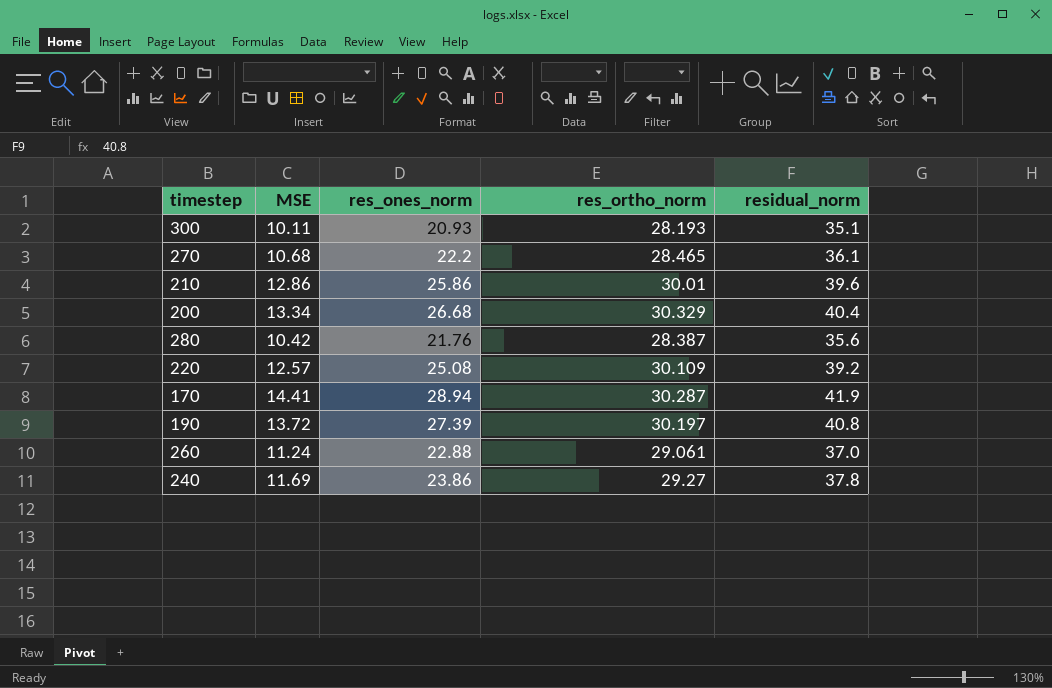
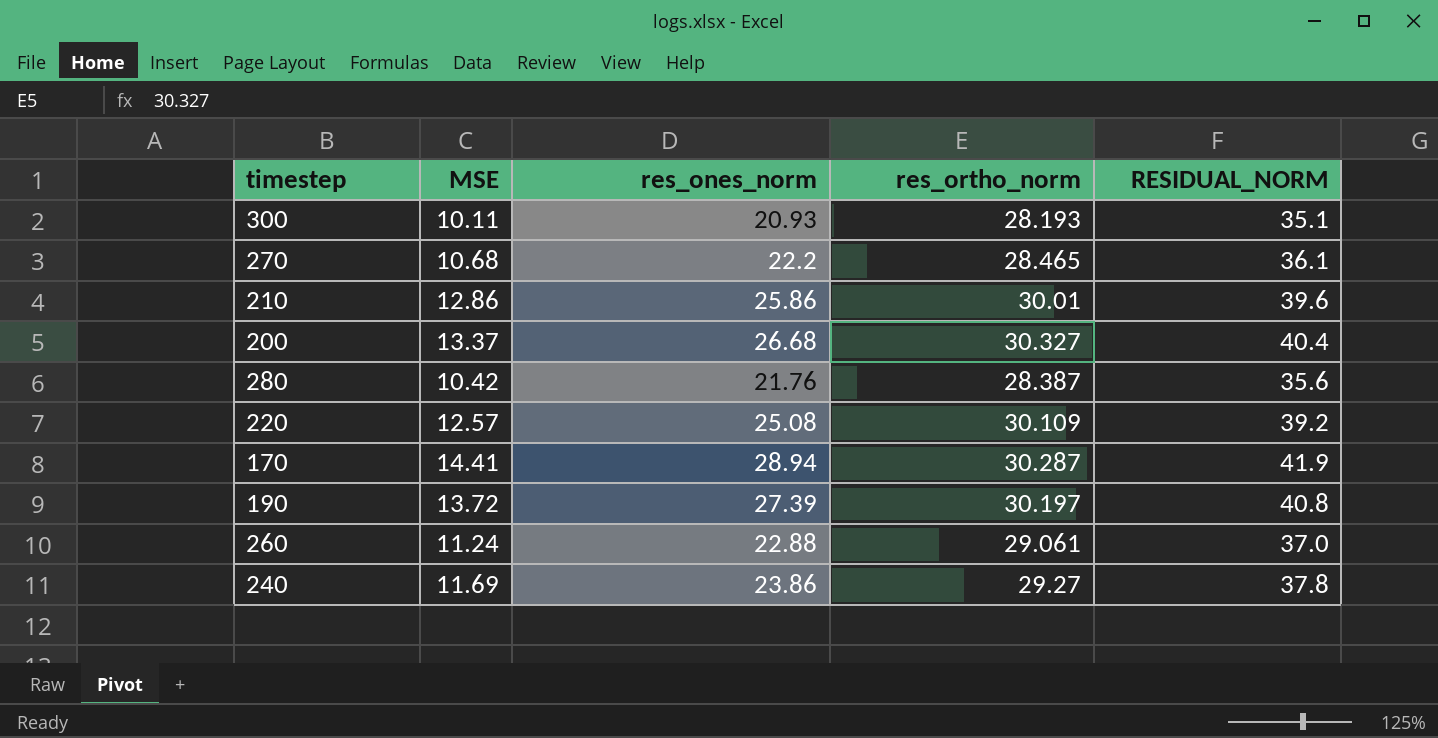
column name: residual_norm -> RESIDUAL_NORM
200 | MSE: 13.34 -> 13.37
200 | res_ortho_norm: 30.329 -> 30.327

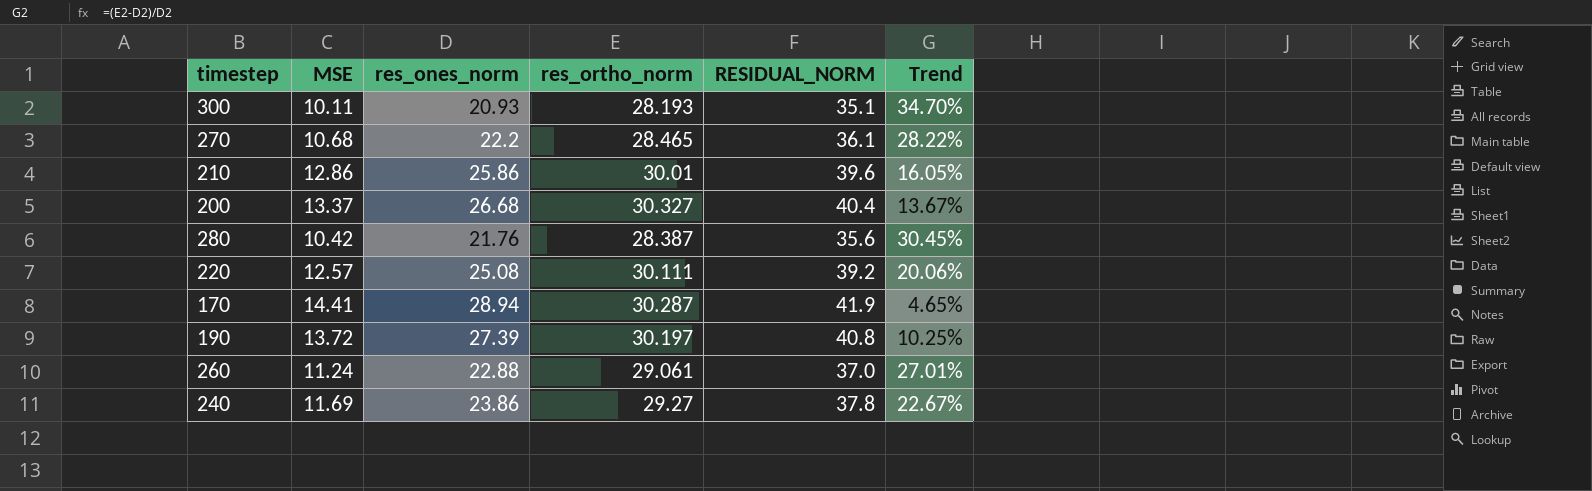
column Trend | formula: none -> ([res_ortho_norm] - [res_ones_norm]) / [res_ones_norm]
220 | res_ortho_norm: 30.109 -> 30.111

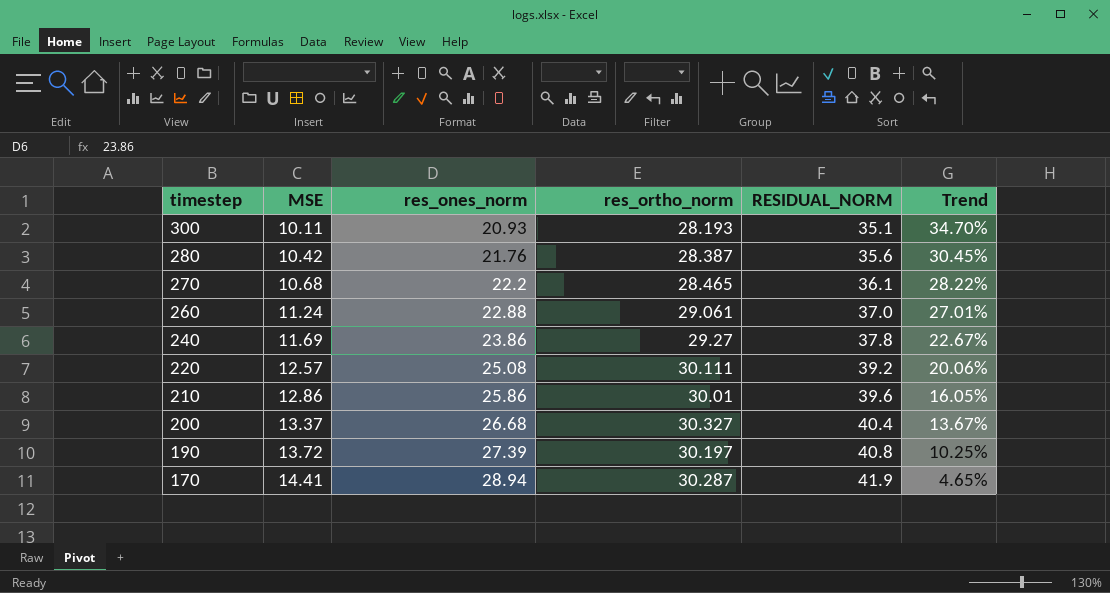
row order: none -> timestep descending

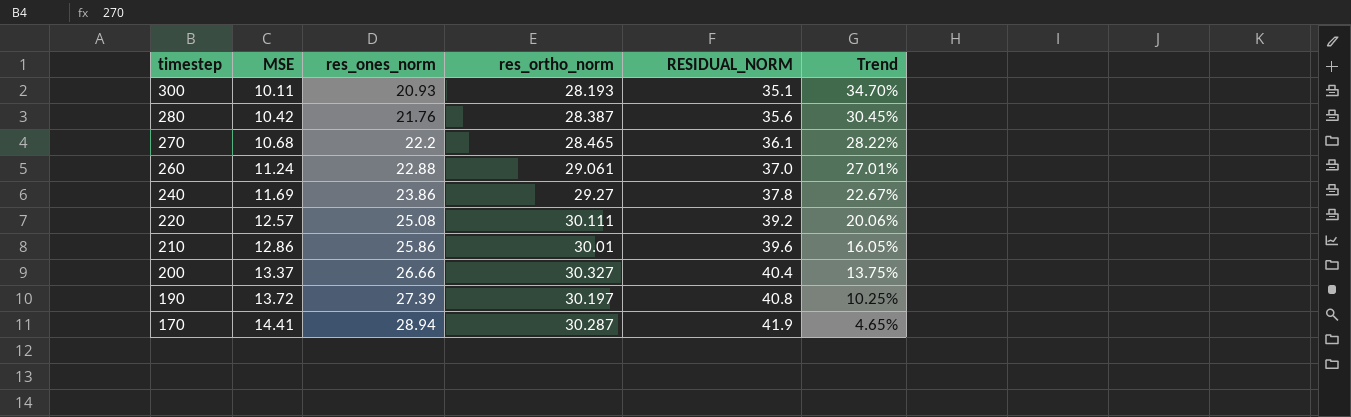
200 | res_ones_norm: 26.68 -> 26.66
200 | Trend: 13.67% -> 13.75%

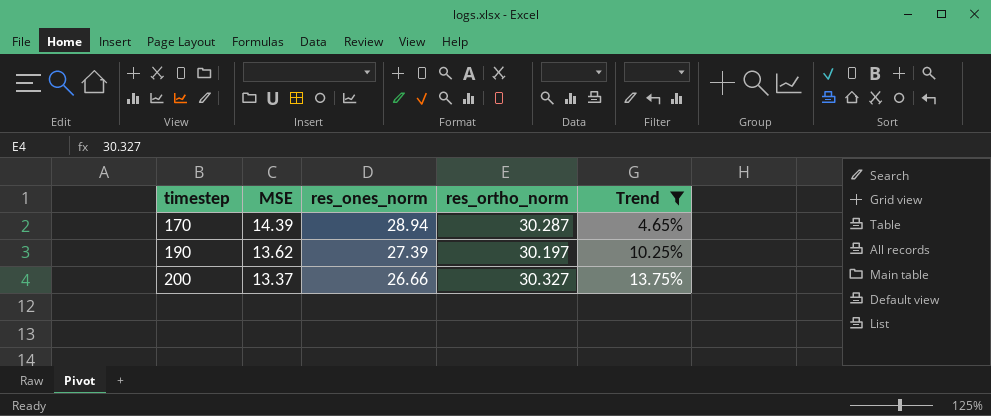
filter: none -> Trend <= 13.75%
row order: timestep descending -> timestep ascending
column RESIDUAL_NORM | position: 5 -> none
170 | MSE: 14.41 -> 14.39
190 | MSE: 13.72 -> 13.62

